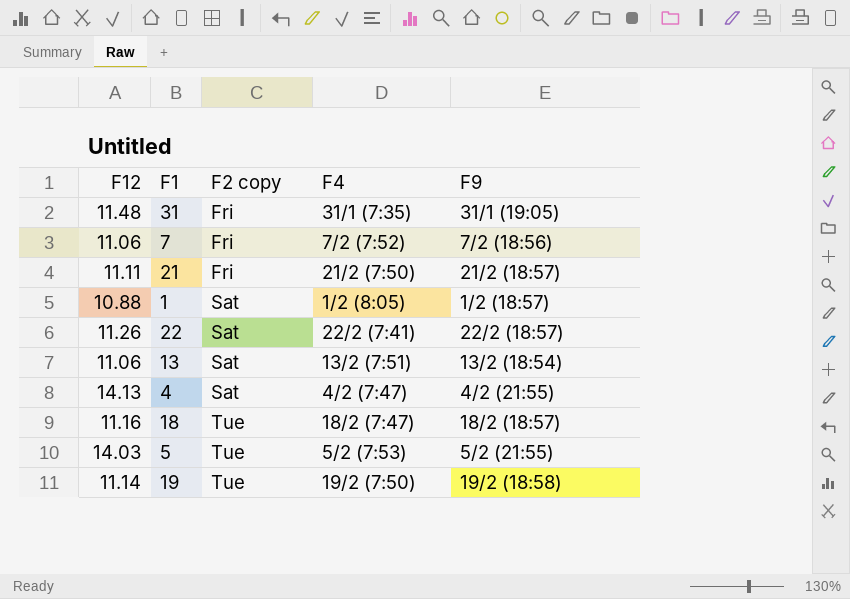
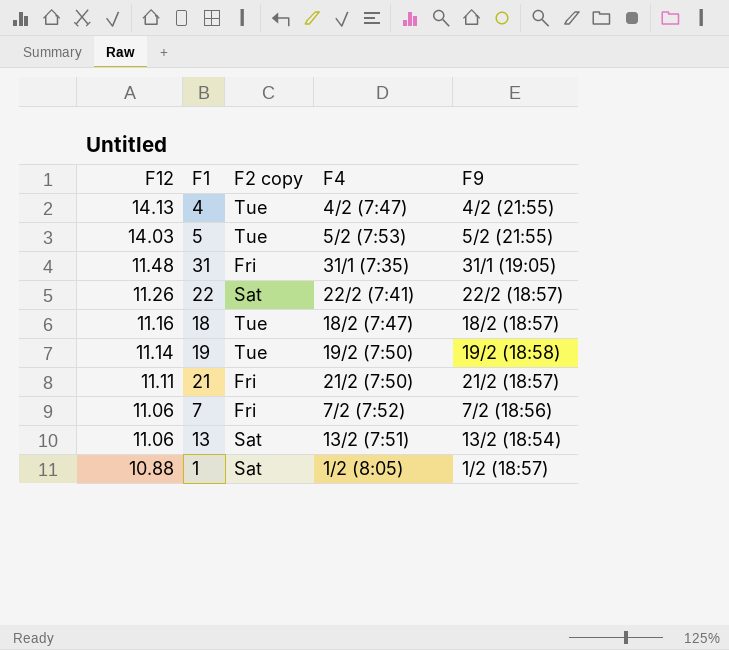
row order: F2 copy ascending -> F12 descending
4 | F2 copy: Sat -> Tue

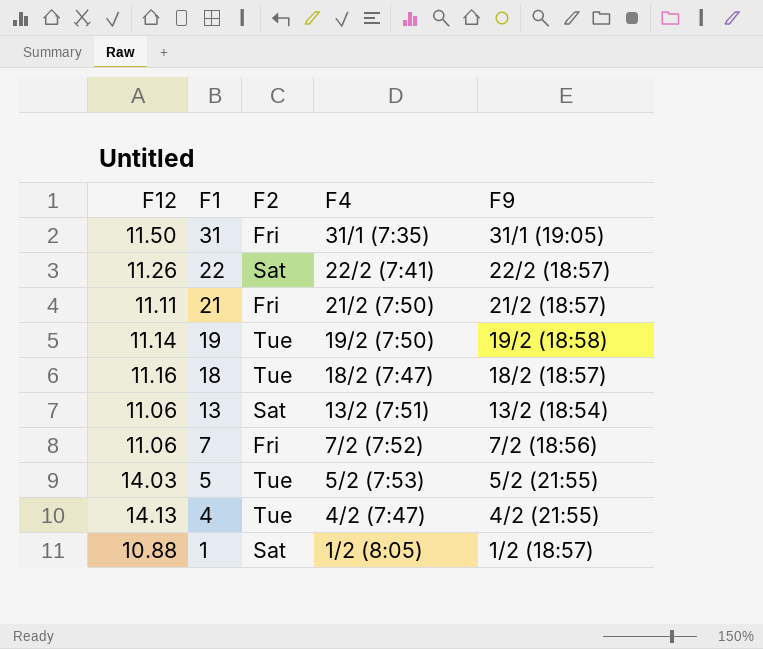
row order: F12 descending -> F1 descending
column name: F2 copy -> F2
31 | F12: 11.48 -> 11.50

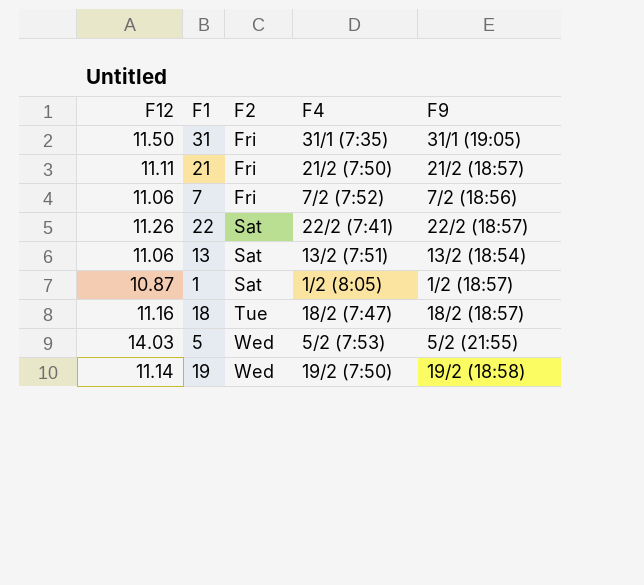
row order: F1 descending -> F2 ascending
row 4: 14.13 | Tue | 4/2 (7:47) | 4/2 (21:55) -> none
1 | F12: 10.88 -> 10.87
5 | F2: Tue -> Wed
19 | F2: Tue -> Wed

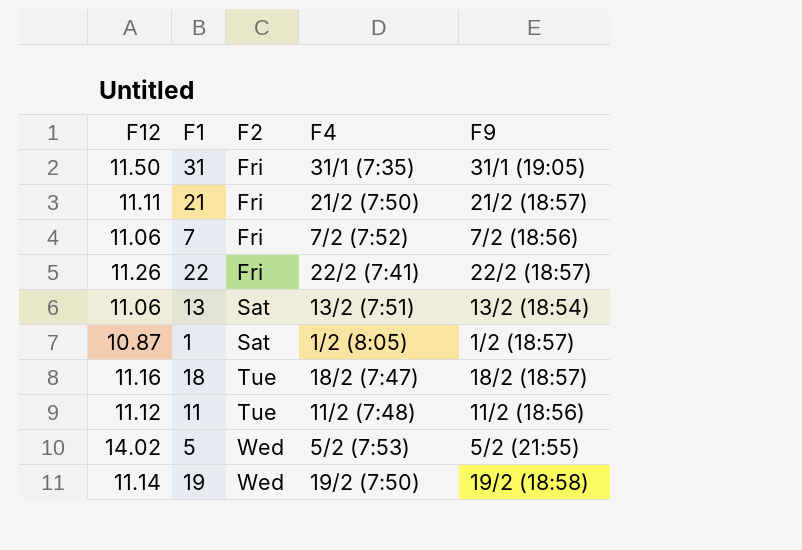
22 | F2: Sat -> Fri
row 11: none -> 11.12 | Tue | 11/2 (7:48) | 11/2 (18:56)
5 | F12: 14.03 -> 14.02

